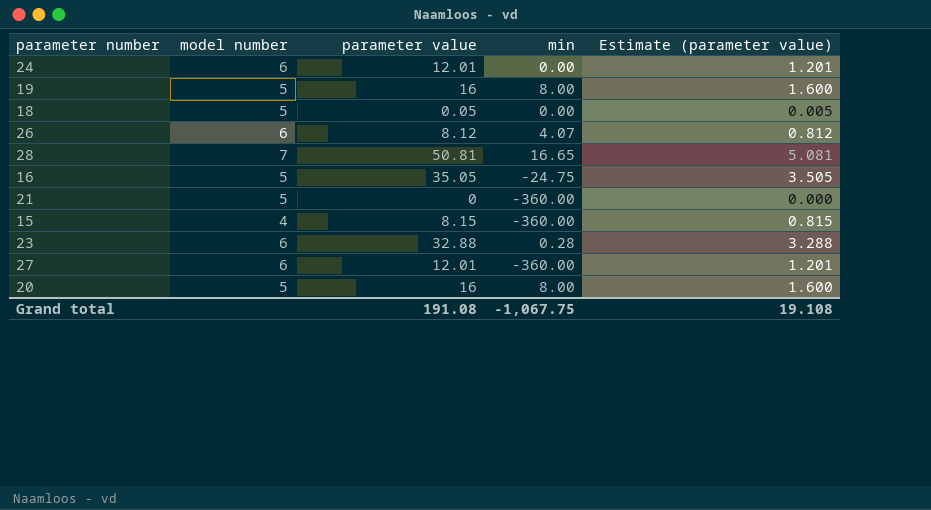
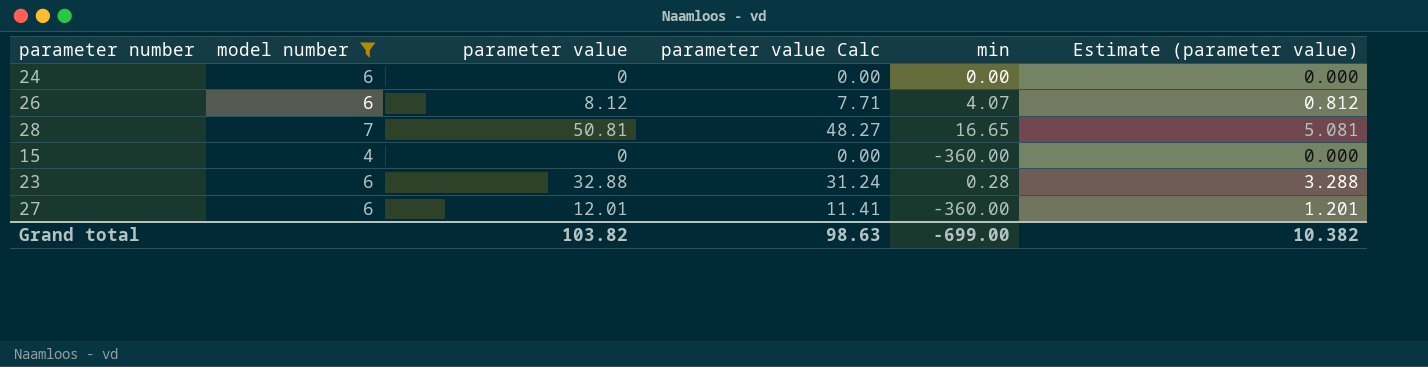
filter: none -> model number != 5
column parameter value Calc | formula: none -> [parameter value] * 0.95
24 | parameter value: 12.01 -> 0
24 | Estimate (parameter value): 1.201 -> 0.000
15 | parameter value: 8.15 -> 0
15 | Estimate (parameter value): 0.815 -> 0.000
Grand total | parameter value: 191.08 -> 103.82
Grand total | min: -1,067.75 -> -699.00
Grand total | Estimate (parameter value): 19.108 -> 10.382

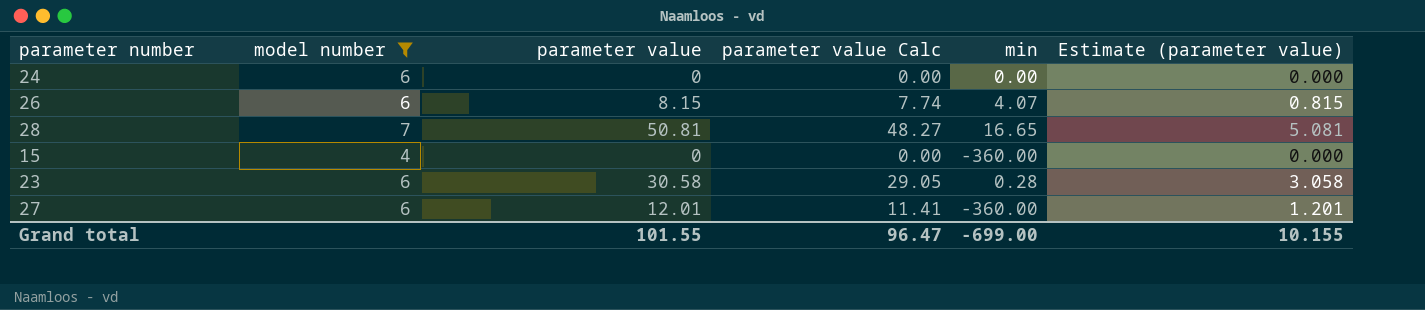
26 | parameter value: 8.12 -> 8.15
26 | parameter value Calc: 7.71 -> 7.74
26 | Estimate (parameter value): 0.812 -> 0.815
23 | parameter value: 32.88 -> 30.58
23 | parameter value Calc: 31.24 -> 29.05
23 | Estimate (parameter value): 3.288 -> 3.058
Grand total | parameter value: 103.82 -> 101.55
Grand total | parameter value Calc: 98.63 -> 96.47
Grand total | Estimate (parameter value): 10.382 -> 10.155

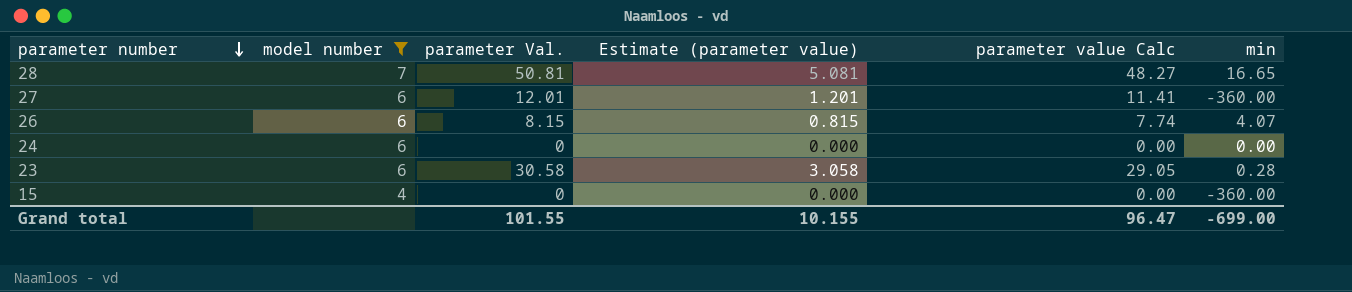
row order: none -> parameter number descending
column name: parameter value -> parameter Val.
column Estimate (parameter value) | position: 6 -> 4

